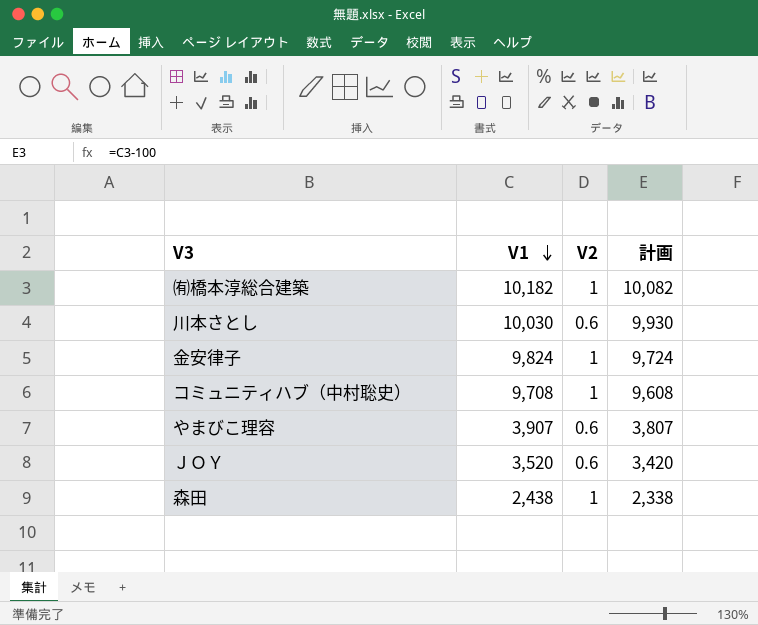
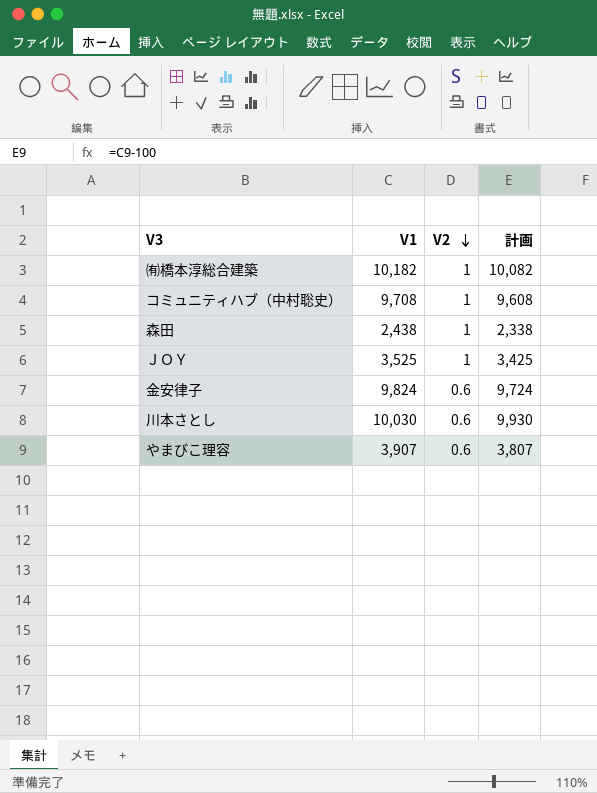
row order: V1 descending -> V2 descending
ＪＯＹ | V1: 3,520 -> 3,525
ＪＯＹ | V2: 0.6 -> 1
ＪＯＹ | 計画: 3,420 -> 3,425
金安律子 | V2: 1 -> 0.6

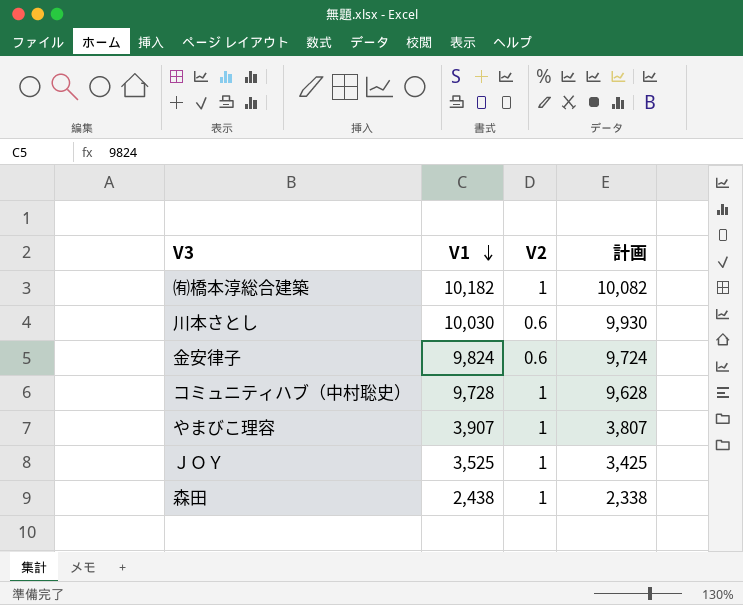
row order: V2 descending -> V1 descending
コミュニティハブ（中村聡史） | V1: 9,708 -> 9,728
コミュニティハブ（中村聡史） | 計画: 9,608 -> 9,628
やまびこ理容 | V2: 0.6 -> 1

